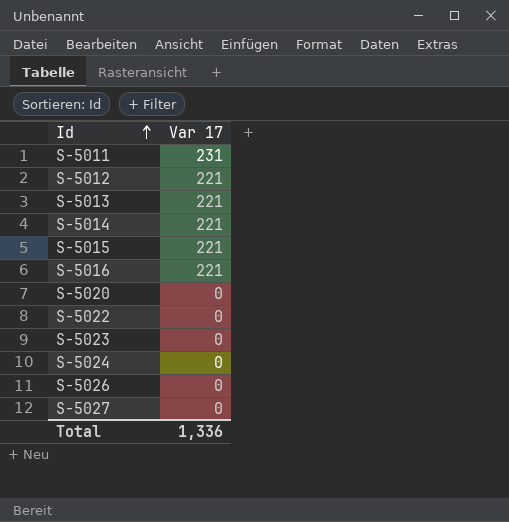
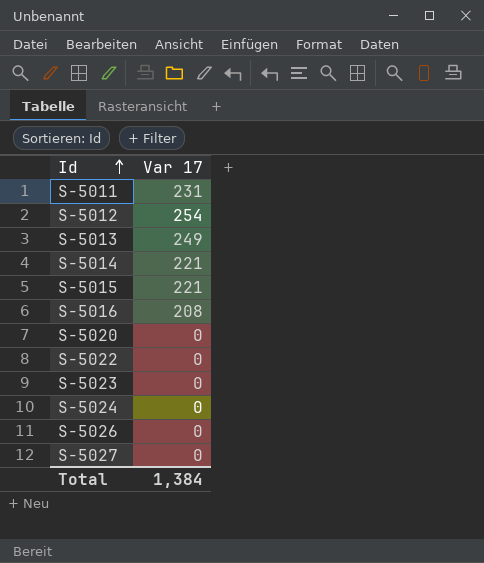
S-5012 | Var 17: 221 -> 254
S-5013 | Var 17: 221 -> 249
S-5016 | Var 17: 221 -> 208
Total | Var 17: 1,336 -> 1,384

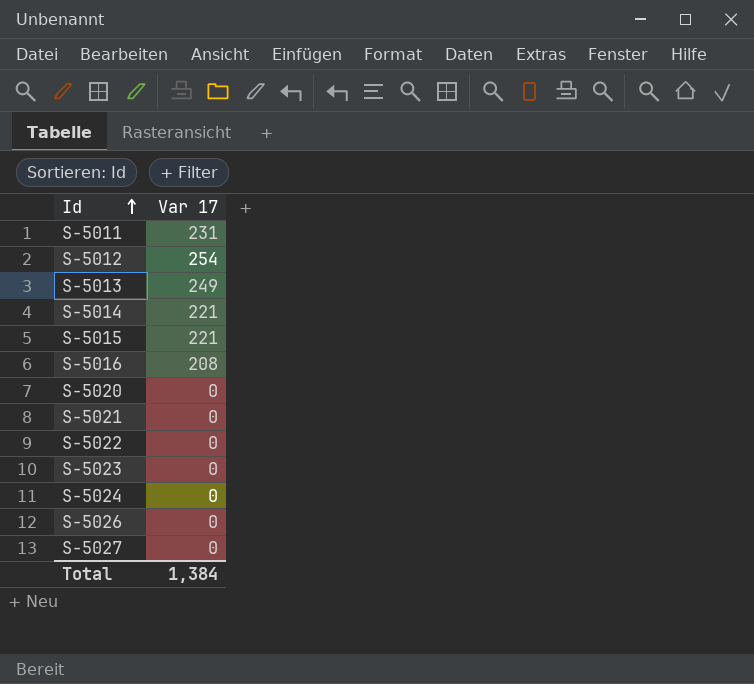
row S-5021: none -> 0

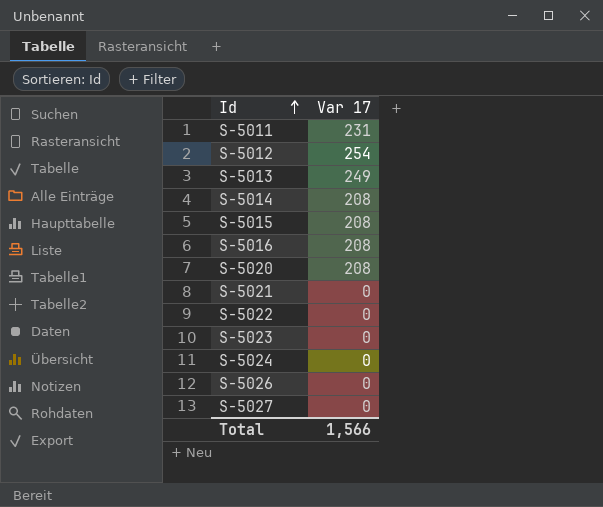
S-5014 | Var 17: 221 -> 208
S-5015 | Var 17: 221 -> 208
S-5020 | Var 17: 0 -> 208
Total | Var 17: 1,384 -> 1,566

